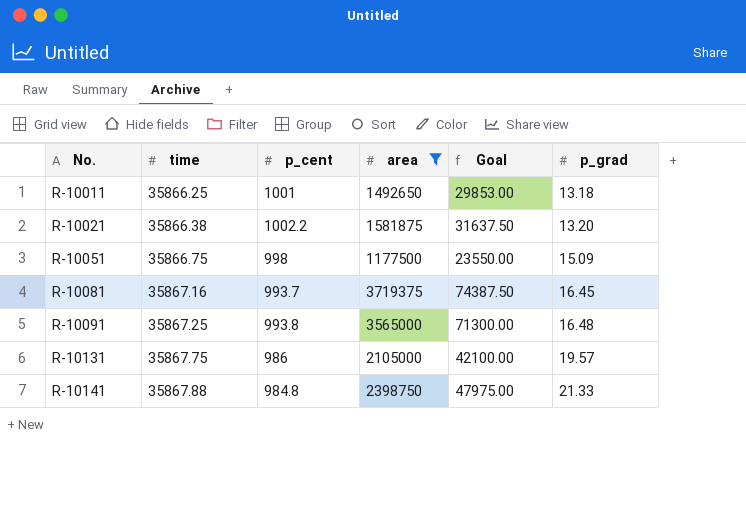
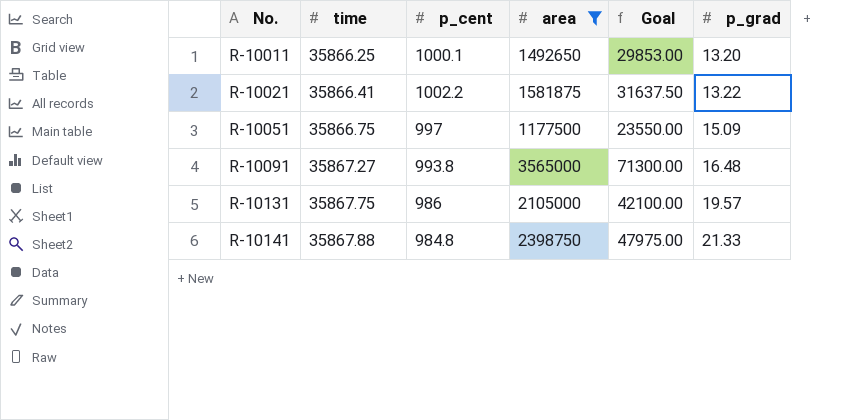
row R-10081: 35867.16 | 993.7 | 3719375 | 74387.50 | 16.45 -> none
R-10011 | p_cent: 1001 -> 1000.1
R-10011 | p_grad: 13.18 -> 13.20
R-10021 | time: 35866.38 -> 35866.41
R-10021 | p_grad: 13.20 -> 13.22
R-10051 | p_cent: 998 -> 997
R-10091 | time: 35867.25 -> 35867.27

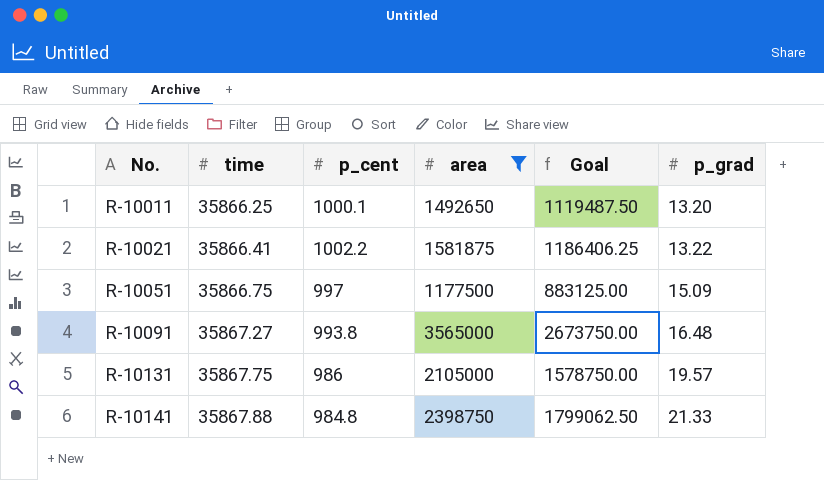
column Goal | formula: [area] * 0.02 -> [area] * 0.75

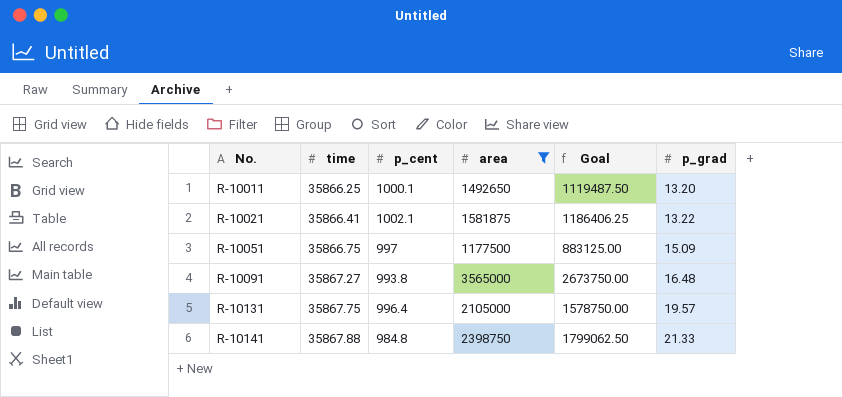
R-10021 | p_cent: 1002.2 -> 1002.1
R-10131 | p_cent: 986 -> 996.4

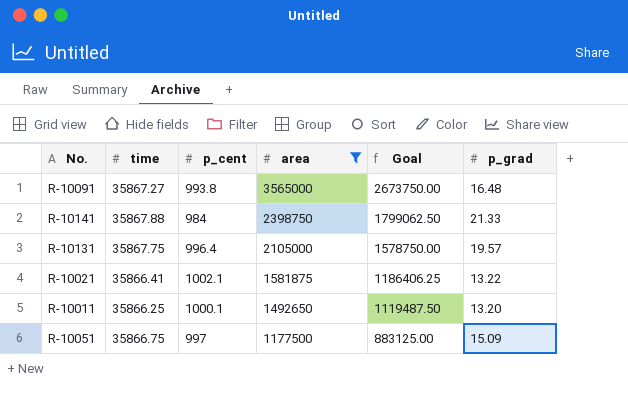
row order: No. ascending -> area descending
R-10141 | p_cent: 984.8 -> 984

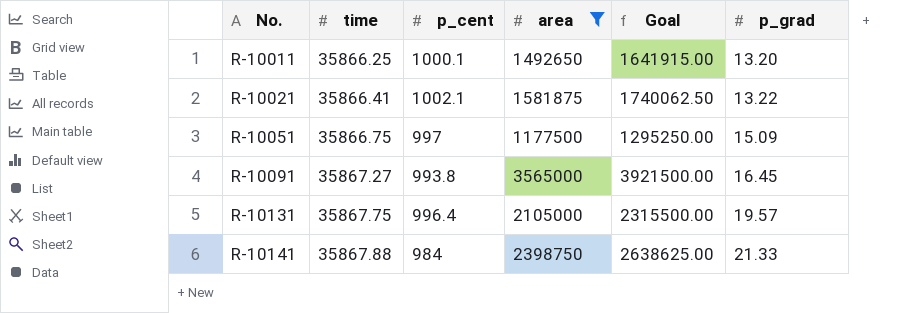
row order: area descending -> No. ascending
column Goal | formula: [area] * 0.75 -> [area] * 1.1
R-10091 | p_grad: 16.48 -> 16.45

